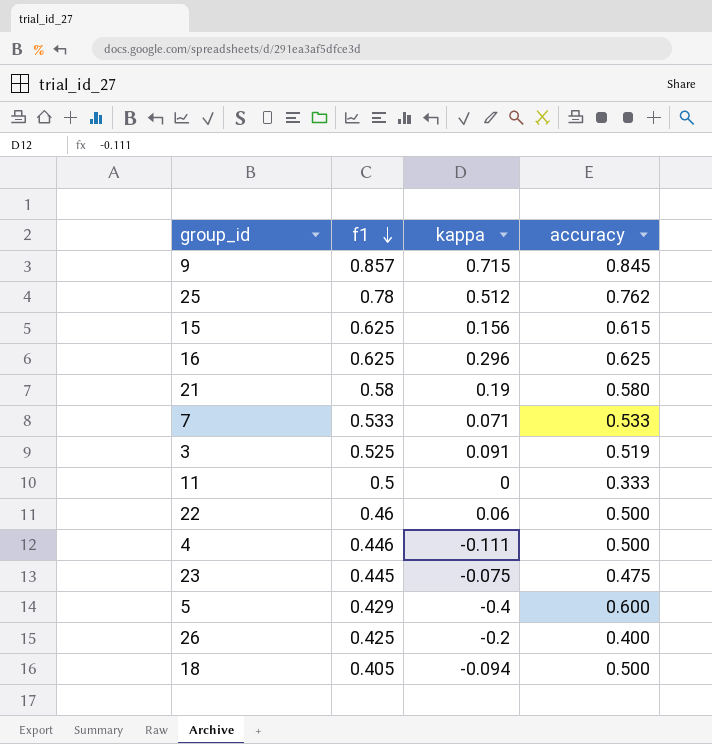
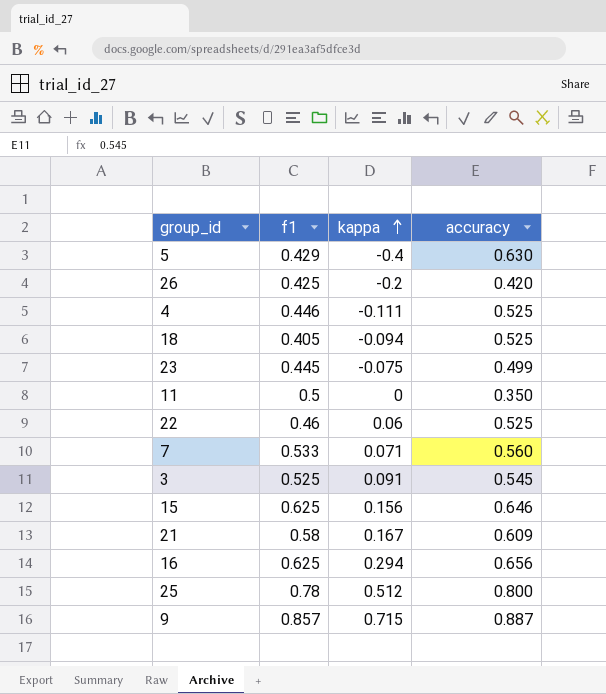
row order: f1 descending -> kappa ascending
5 | accuracy: 0.600 -> 0.630
26 | accuracy: 0.400 -> 0.420
4 | accuracy: 0.500 -> 0.525
18 | accuracy: 0.500 -> 0.525
23 | accuracy: 0.475 -> 0.499
11 | accuracy: 0.333 -> 0.350
22 | accuracy: 0.500 -> 0.525
7 | accuracy: 0.533 -> 0.560
3 | accuracy: 0.519 -> 0.545
15 | accuracy: 0.615 -> 0.646
21 | kappa: 0.19 -> 0.167
21 | accuracy: 0.580 -> 0.609
16 | kappa: 0.296 -> 0.294
16 | accuracy: 0.625 -> 0.656
25 | accuracy: 0.762 -> 0.800
9 | accuracy: 0.845 -> 0.887

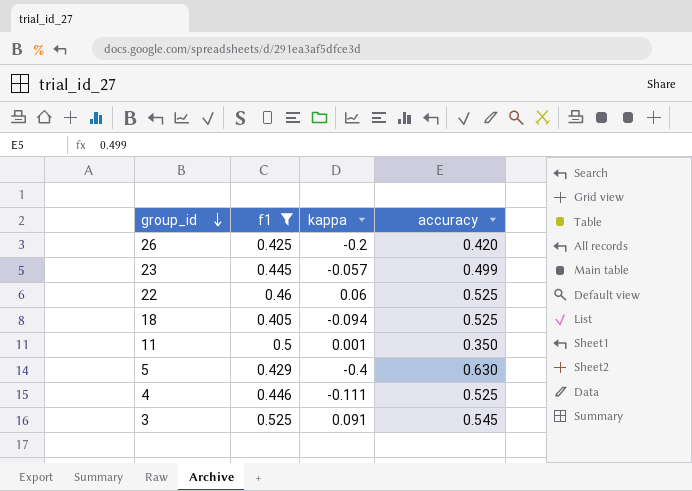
filter: none -> f1 <= 0.525
row order: kappa ascending -> group_id descending
23 | kappa: -0.075 -> -0.057
11 | kappa: 0 -> 0.001

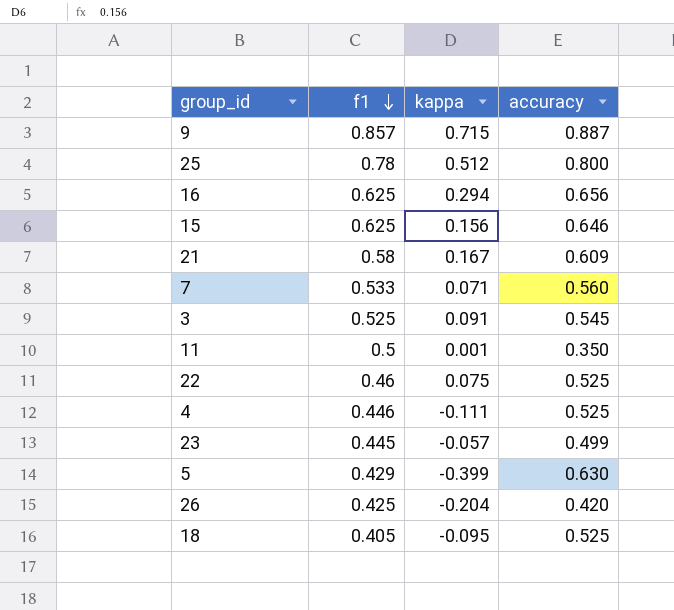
filter: f1 <= 0.525 -> none
row order: group_id descending -> f1 descending
22 | kappa: 0.06 -> 0.075
5 | kappa: -0.4 -> -0.399
26 | kappa: -0.2 -> -0.204
18 | kappa: -0.094 -> -0.095

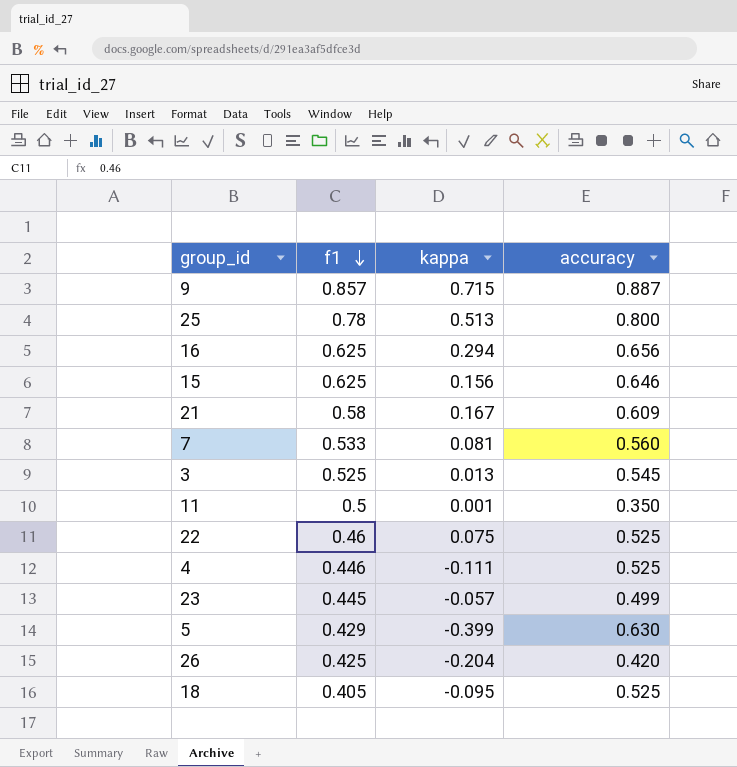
25 | kappa: 0.512 -> 0.513
7 | kappa: 0.071 -> 0.081
3 | kappa: 0.091 -> 0.013

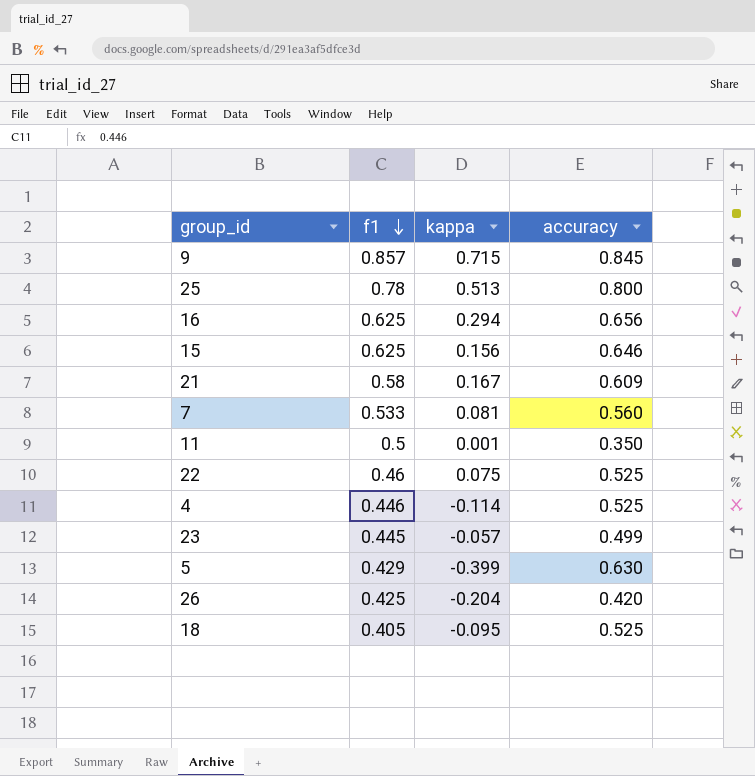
row 3: 0.525 | 0.013 | 0.545 -> none
9 | accuracy: 0.887 -> 0.845
4 | kappa: -0.111 -> -0.114

